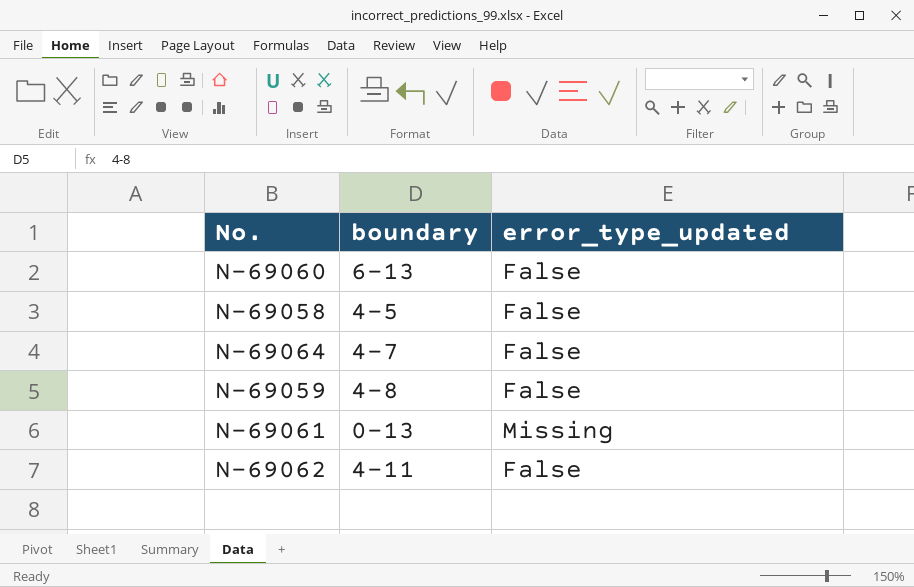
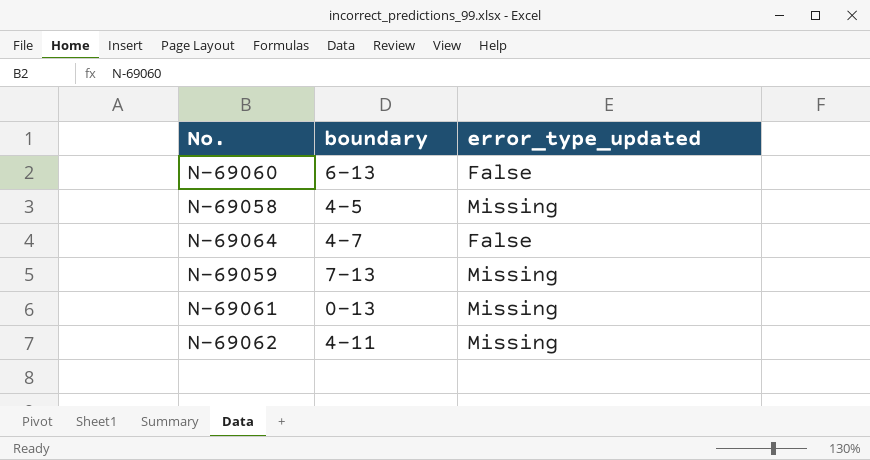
N-69058 | error_type_updated: False -> Missing
N-69059 | boundary: 4-8 -> 7-13
N-69059 | error_type_updated: False -> Missing
N-69062 | error_type_updated: False -> Missing

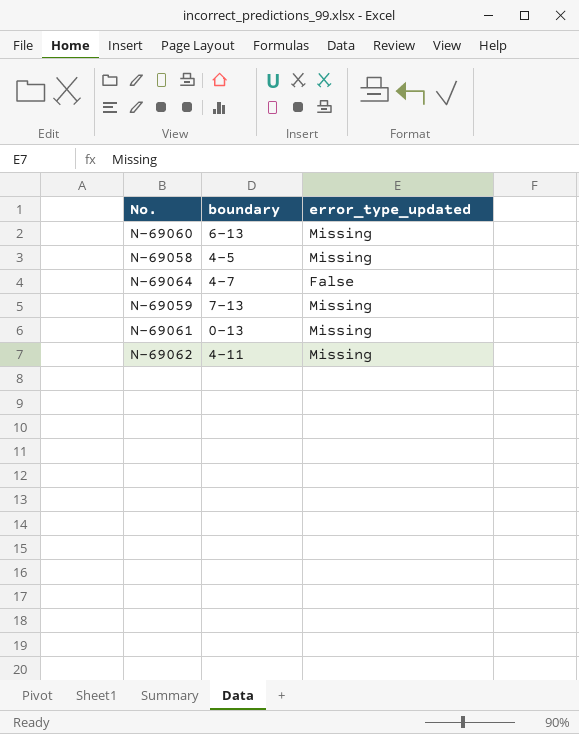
N-69060 | error_type_updated: False -> Missing

